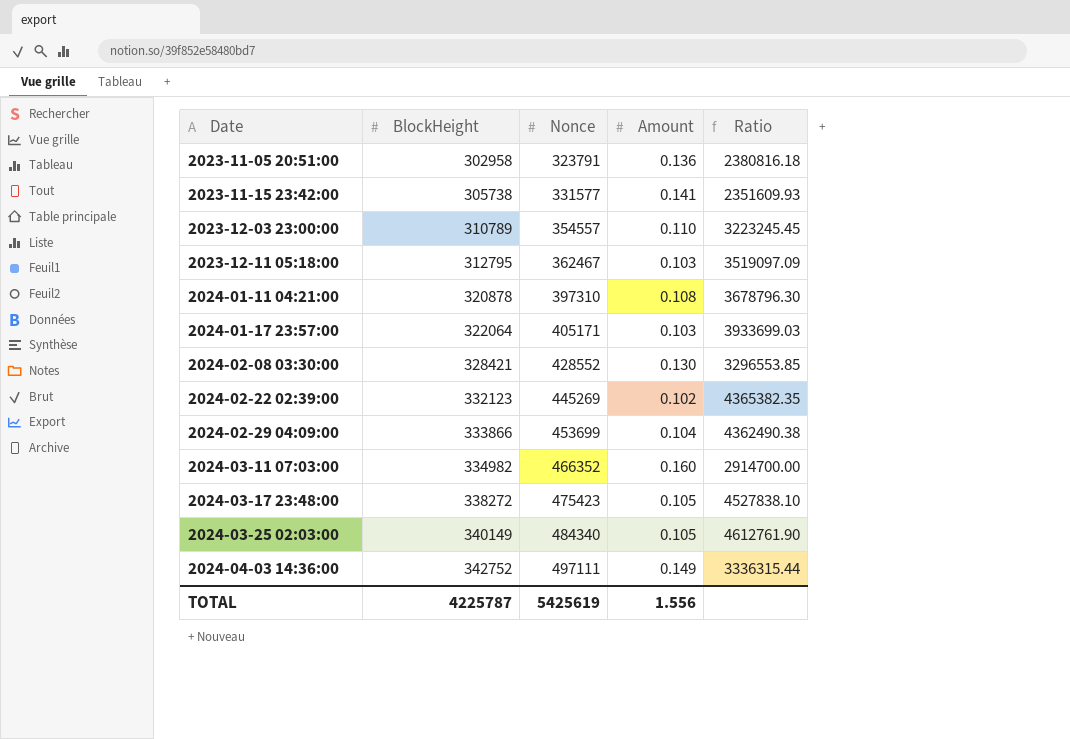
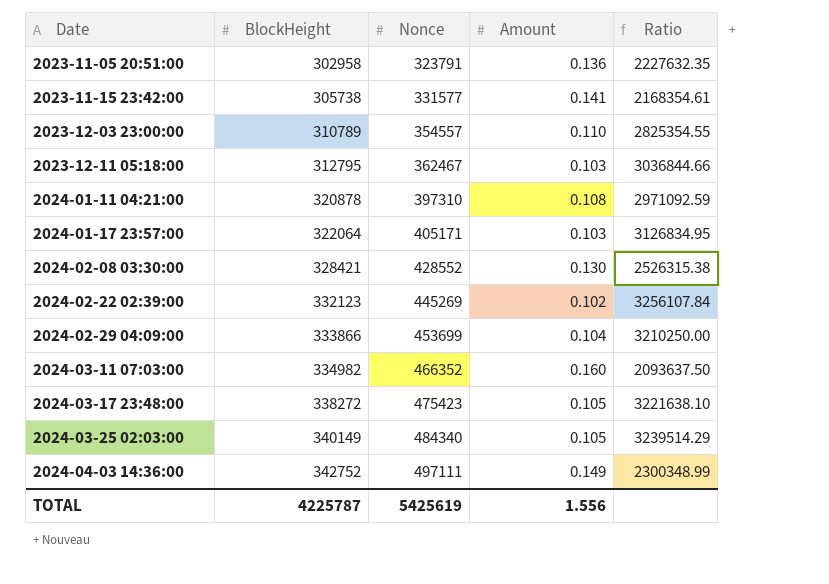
column Ratio | formula: [Nonce] / [Amount] -> [BlockHeight] / [Amount]

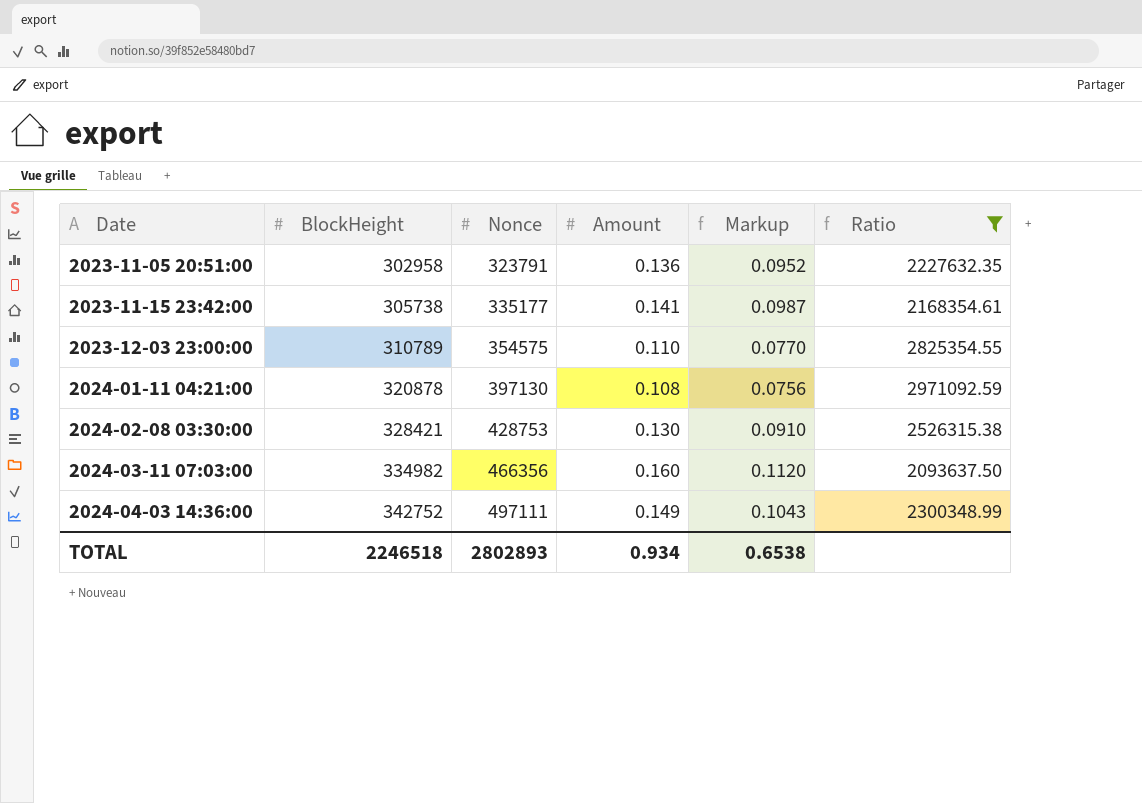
filter: none -> Ratio <= 2971092.59
column Markup | formula: none -> [Amount] * 0.7
2023-11-15 23:42:00 | Nonce: 331577 -> 335177
2023-12-03 23:00:00 | Nonce: 354557 -> 354575
2024-01-11 04:21:00 | Nonce: 397310 -> 397130
2024-02-08 03:30:00 | Nonce: 428552 -> 428753
2024-03-11 07:03:00 | Nonce: 466352 -> 466356
TOTAL | BlockHeight: 4225787 -> 2246518
TOTAL | Nonce: 5425619 -> 2802893
TOTAL | Amount: 1.556 -> 0.934

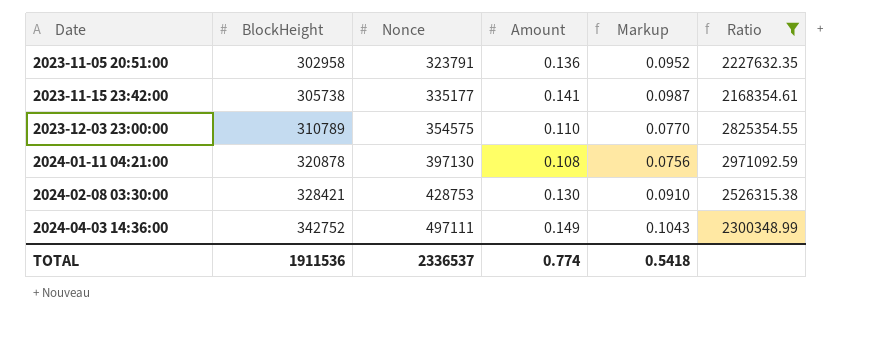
row 2024-03-11 07:03:00: 334982 | 466356 | 0.160 | 0.1120 | 2093637.50 -> none
TOTAL | BlockHeight: 2246518 -> 1911536
TOTAL | Nonce: 2802893 -> 2336537
TOTAL | Amount: 0.934 -> 0.774
TOTAL | Markup: 0.6538 -> 0.5418

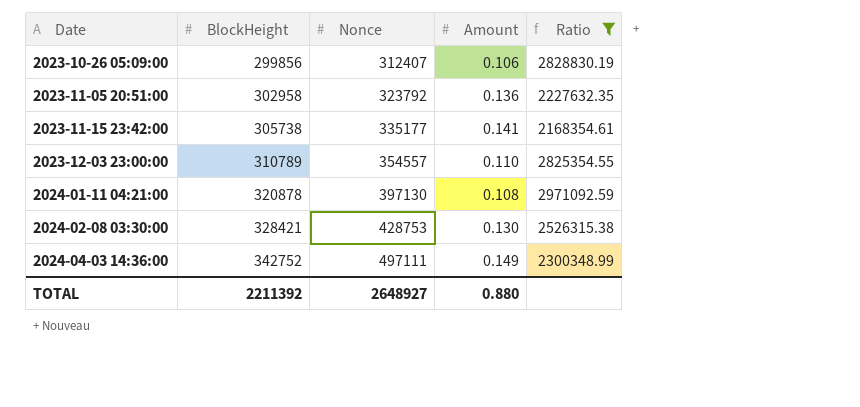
column Markup | formula: [Amount] * 0.7 -> none
row 2023-10-26 05:09:00: none -> 299856 | 312407 | 0.106 | 2828830.19
2023-11-05 20:51:00 | Nonce: 323791 -> 323792
2023-12-03 23:00:00 | Nonce: 354575 -> 354557
TOTAL | BlockHeight: 1911536 -> 2211392
TOTAL | Nonce: 2336537 -> 2648927
TOTAL | Amount: 0.774 -> 0.880

